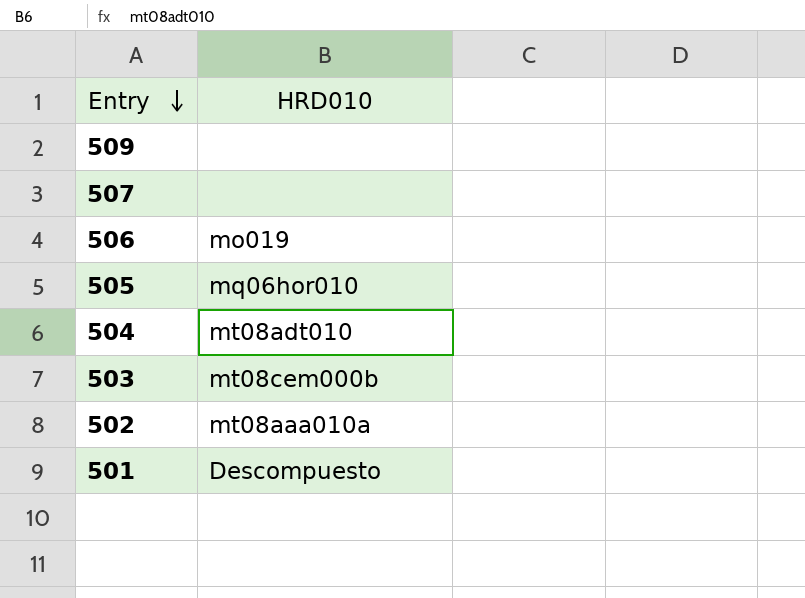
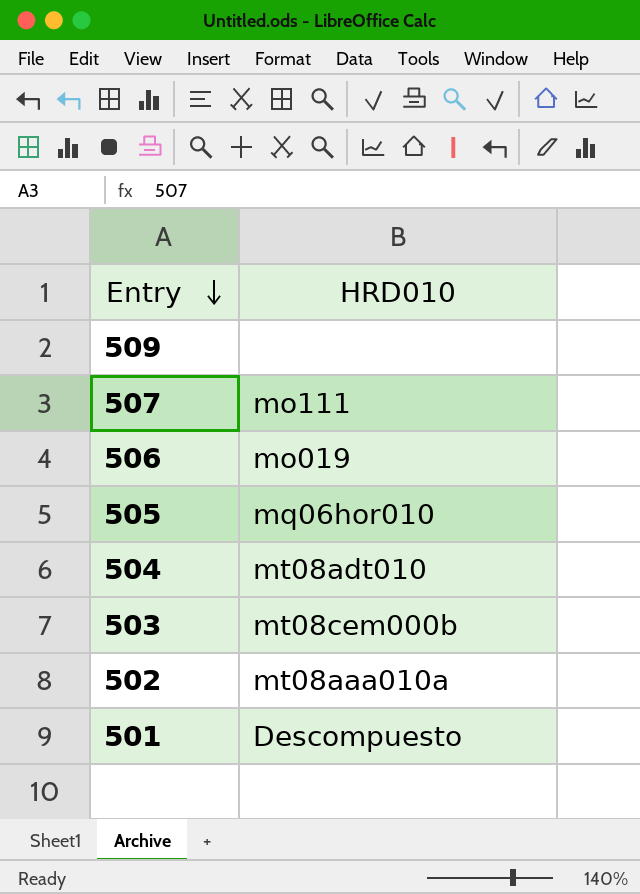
507 | HRD010: none -> mo111

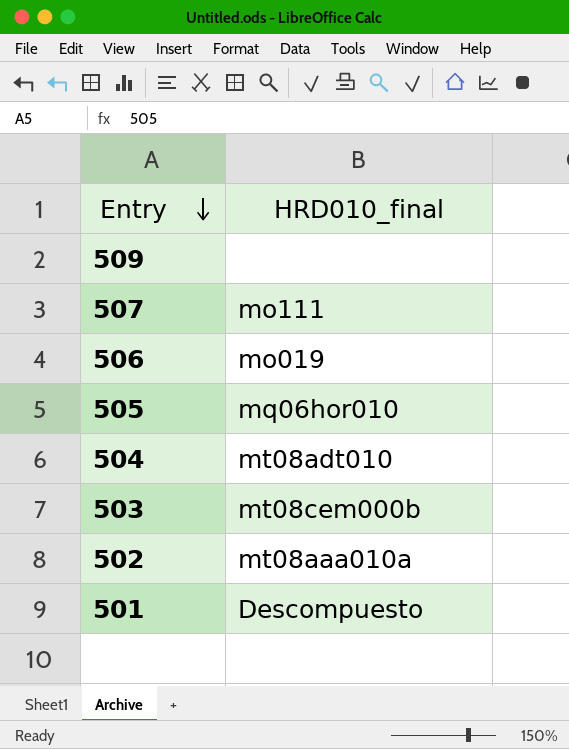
column name: HRD010 -> HRD010_final

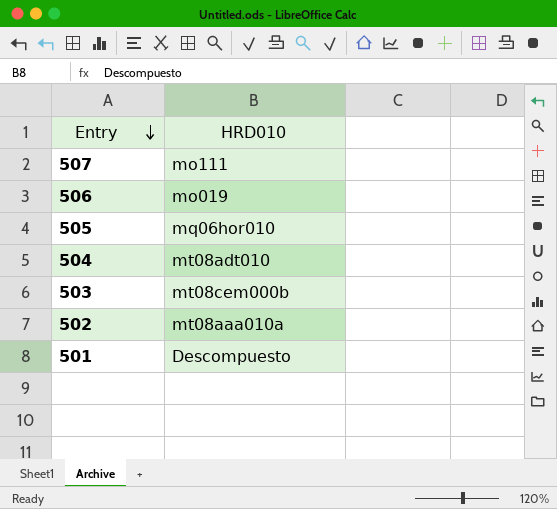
column name: HRD010_final -> HRD010
row 509: none -> none

